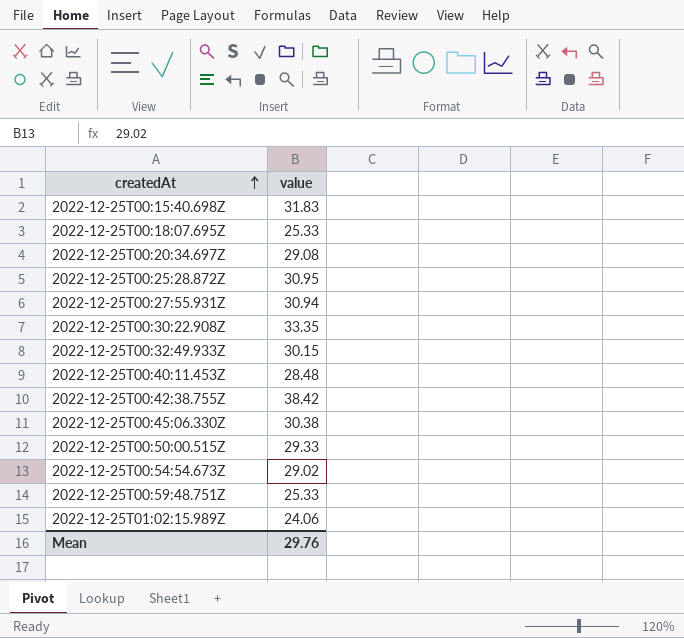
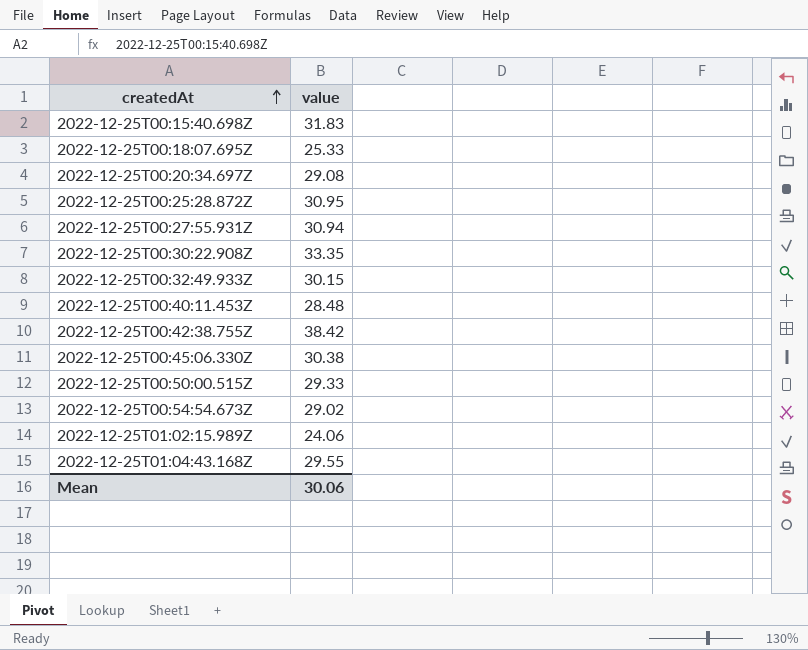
row 2022-12-25T00:59:48.751Z: 25.33 -> none
row 2022-12-25T01:04:43.168Z: none -> 29.55
Mean | value: 29.76 -> 30.06

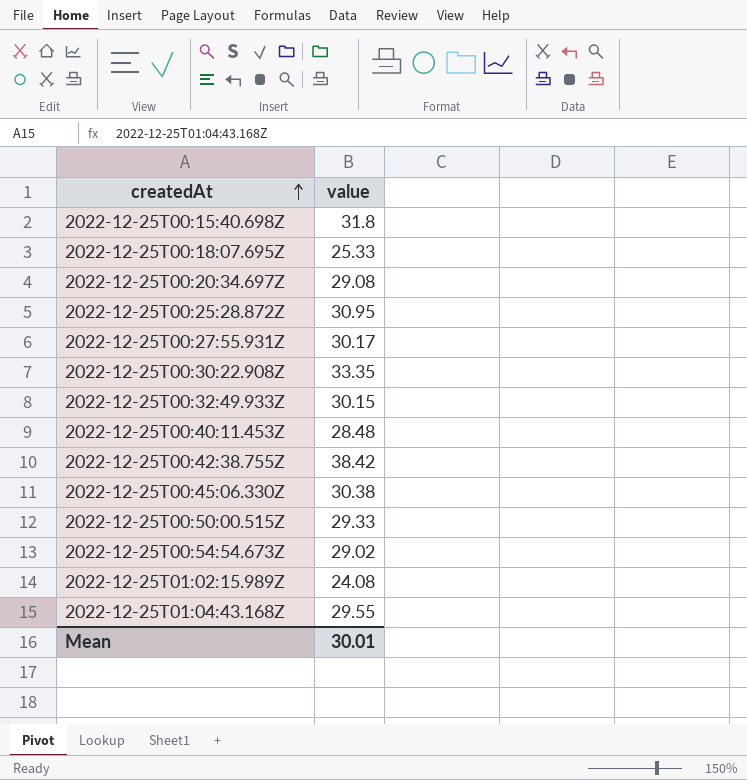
2022-12-25T00:15:40.698Z | value: 31.83 -> 31.8
2022-12-25T00:27:55.931Z | value: 30.94 -> 30.17
2022-12-25T01:02:15.989Z | value: 24.06 -> 24.08
Mean | value: 30.06 -> 30.01

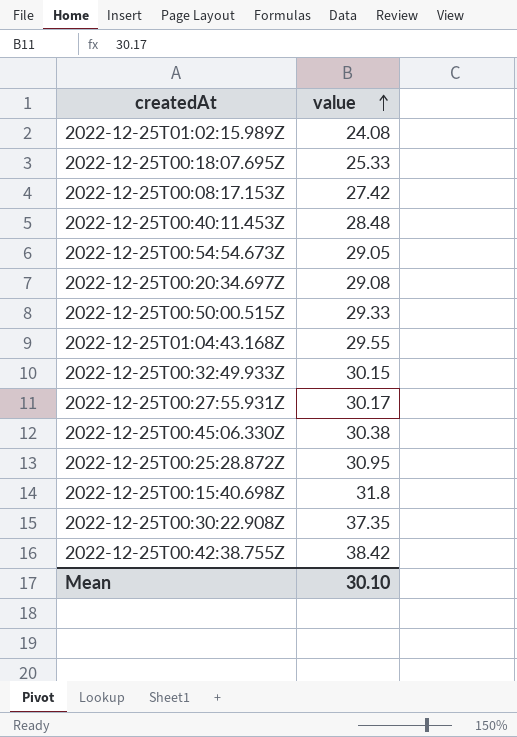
row order: createdAt ascending -> value ascending
row 2022-12-25T00:08:17.153Z: none -> 27.42
2022-12-25T00:54:54.673Z | value: 29.02 -> 29.05
2022-12-25T00:30:22.908Z | value: 33.35 -> 37.35
Mean | value: 30.01 -> 30.10

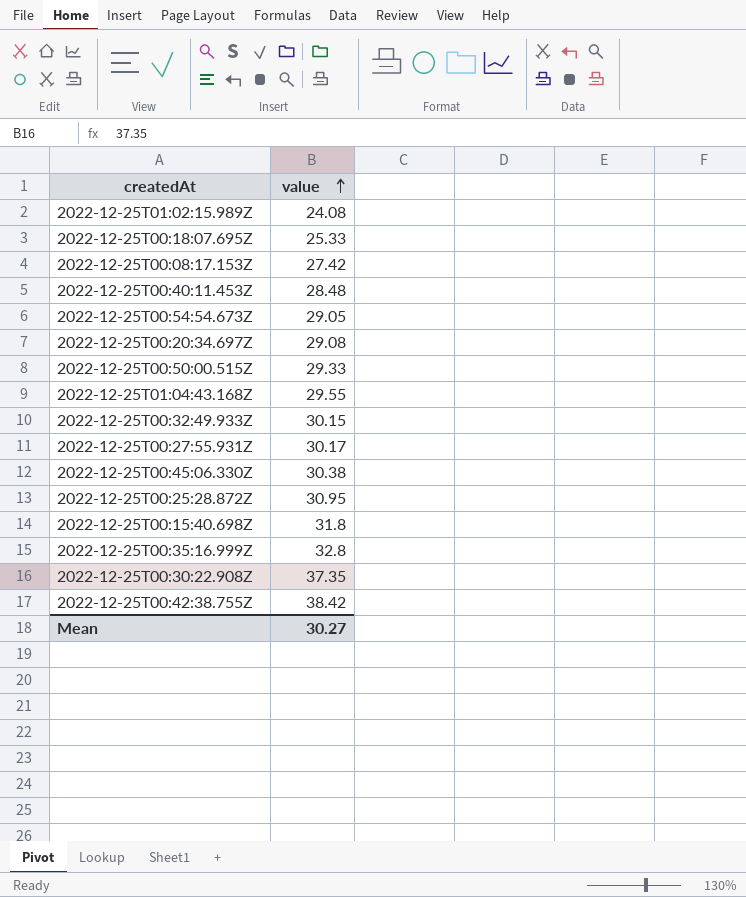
row 2022-12-25T00:35:16.999Z: none -> 32.8
Mean | value: 30.10 -> 30.27

